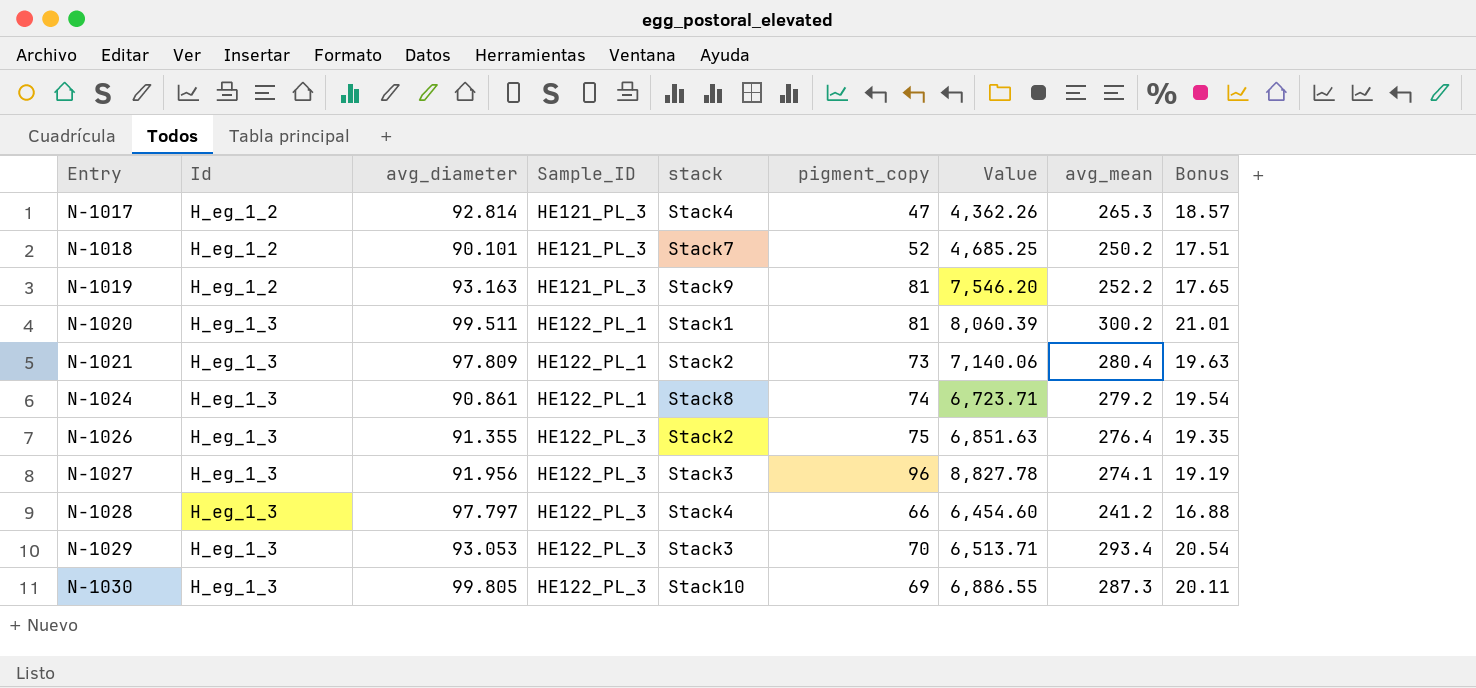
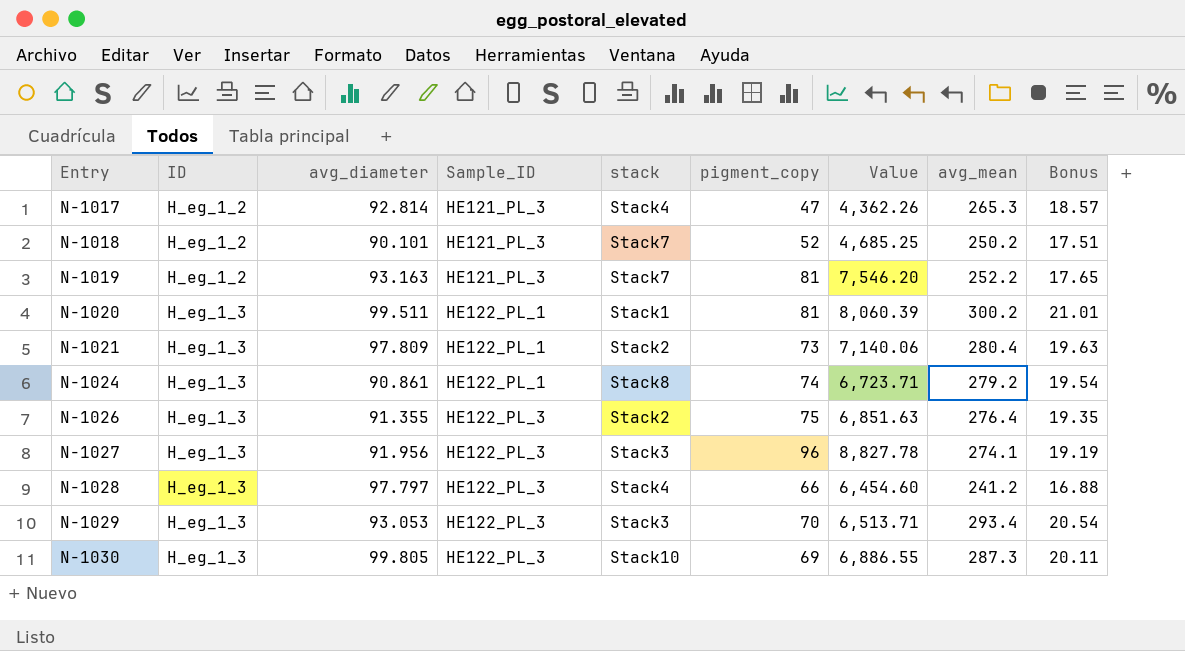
column name: Id -> ID
N-1019 | stack: Stack9 -> Stack7

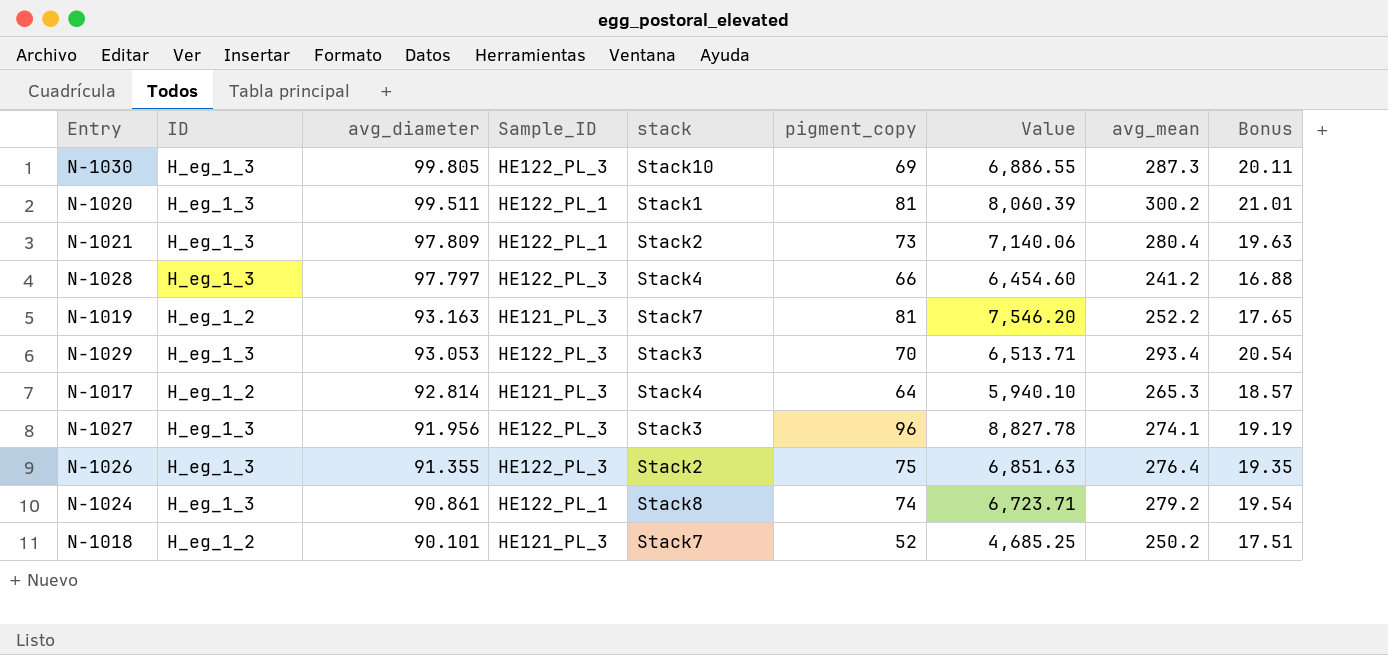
row order: Entry ascending -> avg_diameter descending
N-1017 | pigment_copy: 47 -> 64
N-1017 | Value: 4,362.26 -> 5,940.10

